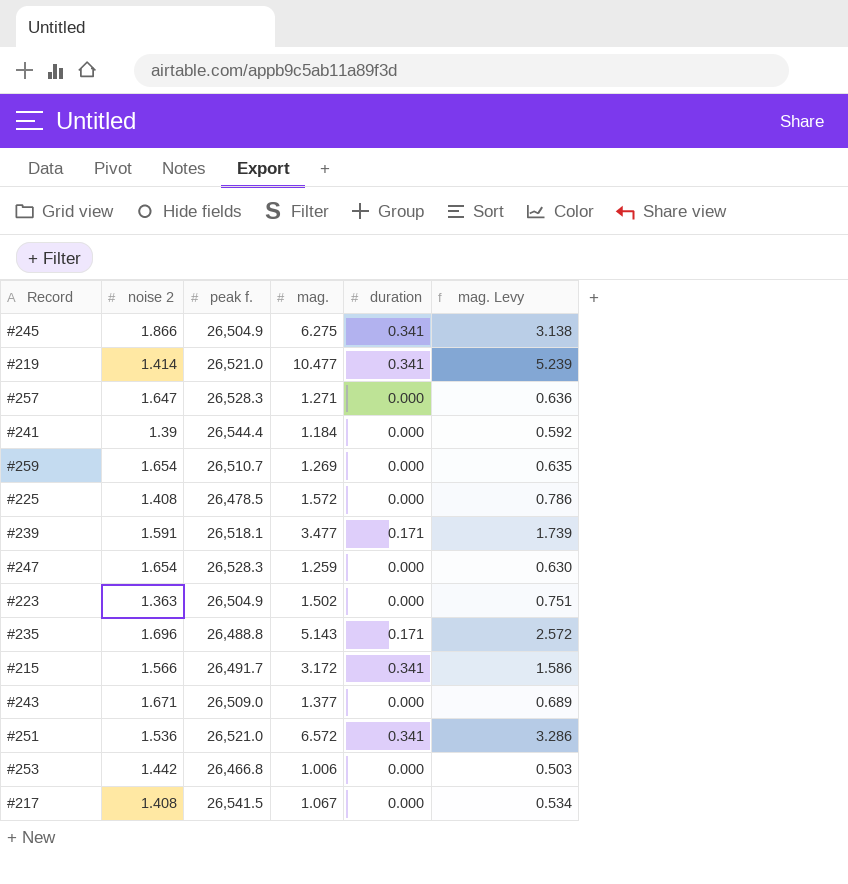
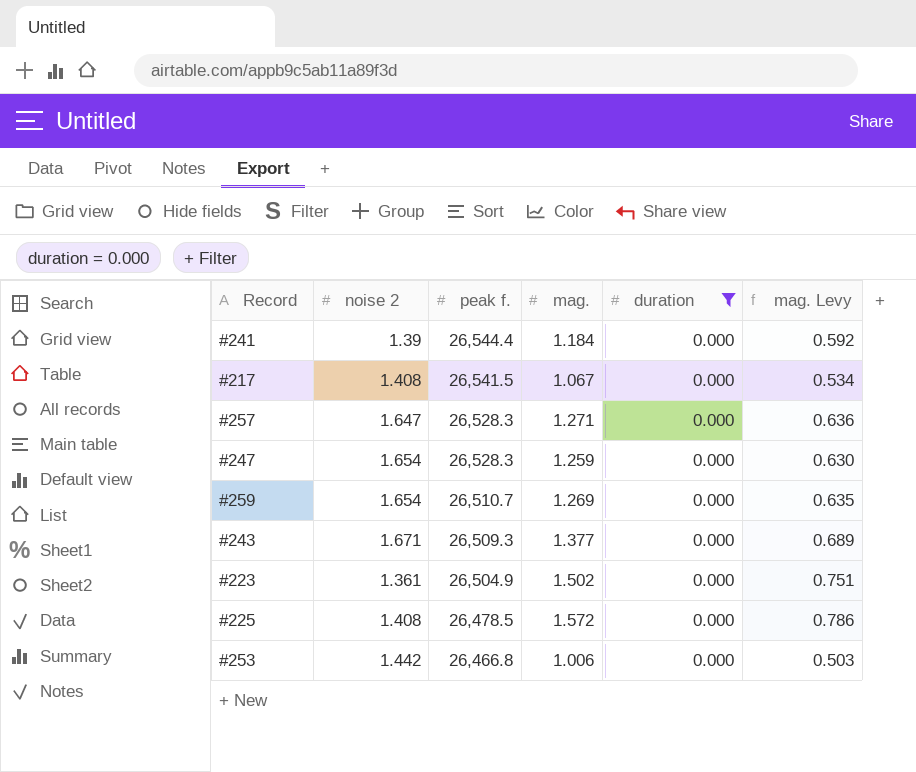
filter: none -> duration = 0.000
row order: none -> peak f. descending
#243 | peak f.: 26,509.0 -> 26,509.3
#223 | noise 2: 1.363 -> 1.361

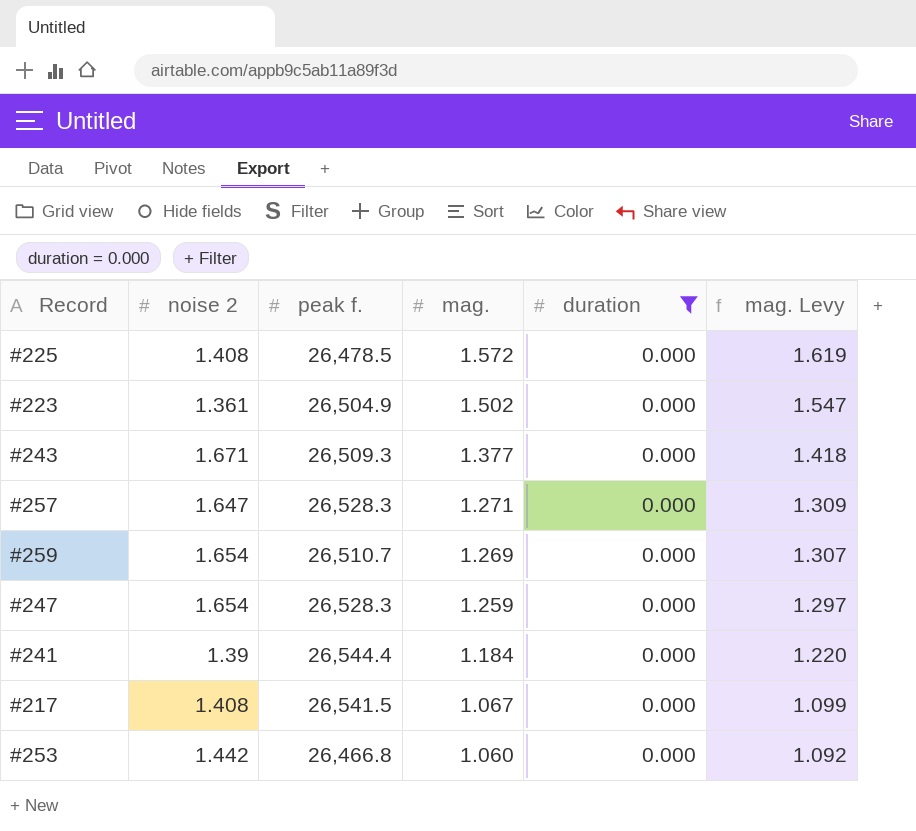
row order: peak f. descending -> mag. descending
column mag. Levy | formula: [mag.] * 0.5 -> [mag.] * 1.03
#253 | mag.: 1.006 -> 1.060

